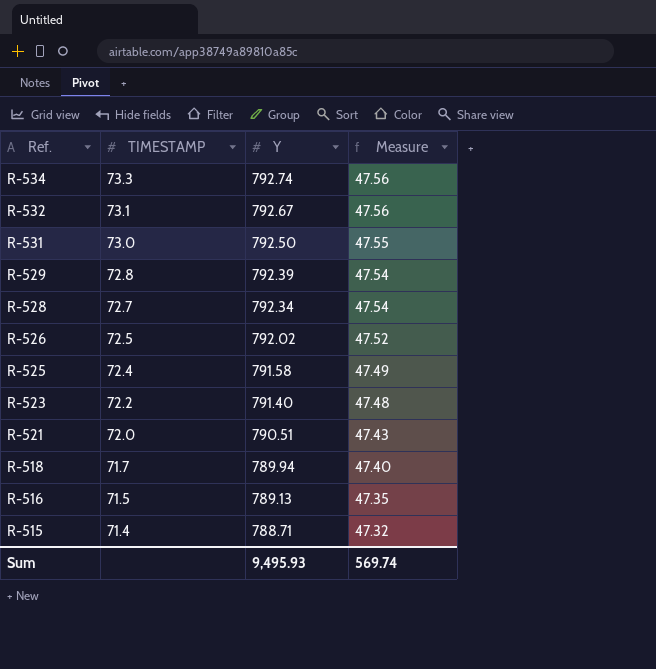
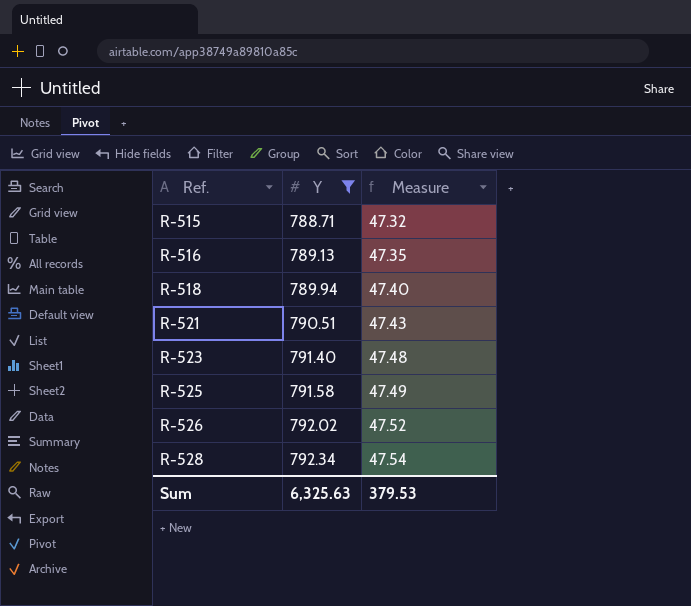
filter: none -> Y <= 792.34
row order: Ref. descending -> Ref. ascending
column TIMESTAMP | position: 2 -> none
Sum | Y: 9,495.93 -> 6,325.63
Sum | Measure: 569.74 -> 379.53

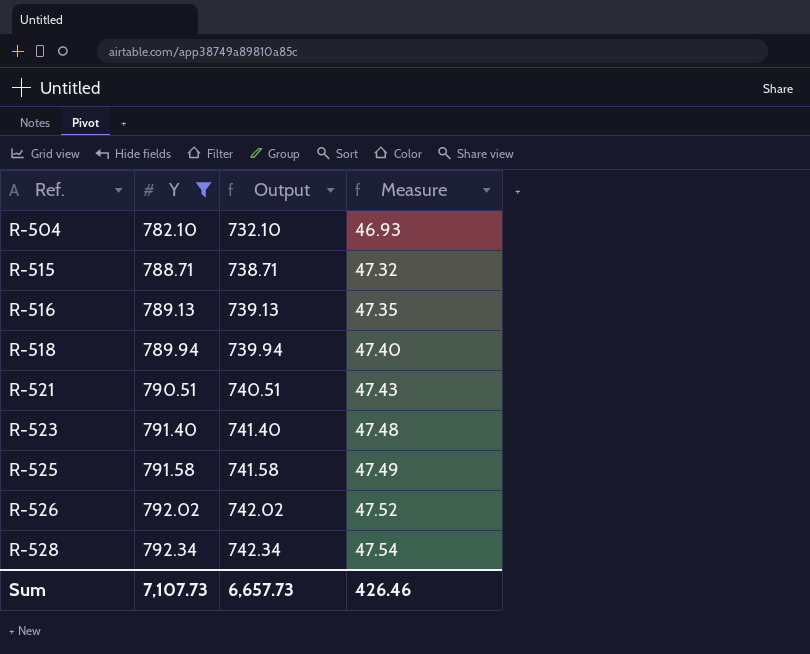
column Output | formula: none -> [Y] - 50
row R-504: none -> 782.10 | 732.10 | 46.93
Sum | Y: 6,325.63 -> 7,107.73
Sum | Measure: 379.53 -> 426.46

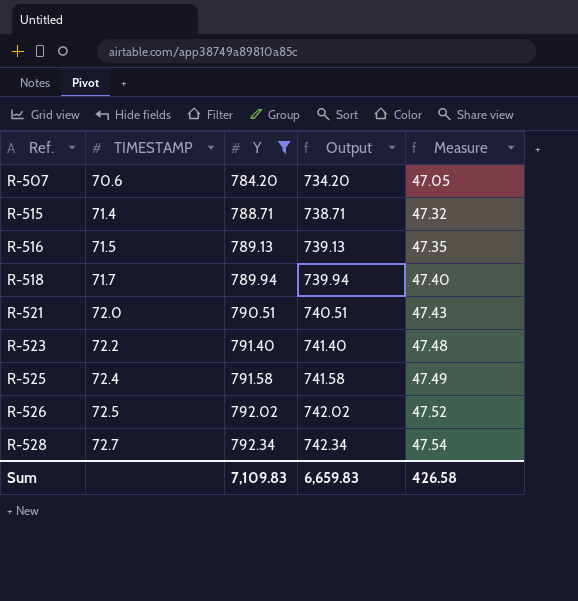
column TIMESTAMP | position: none -> 2
row R-504: 782.10 | 732.10 | 46.93 -> none
row R-507: none -> 70.6 | 784.20 | 734.20 | 47.05
Sum | Y: 7,107.73 -> 7,109.83
Sum | Output: 6,657.73 -> 6,659.83
Sum | Measure: 426.46 -> 426.58

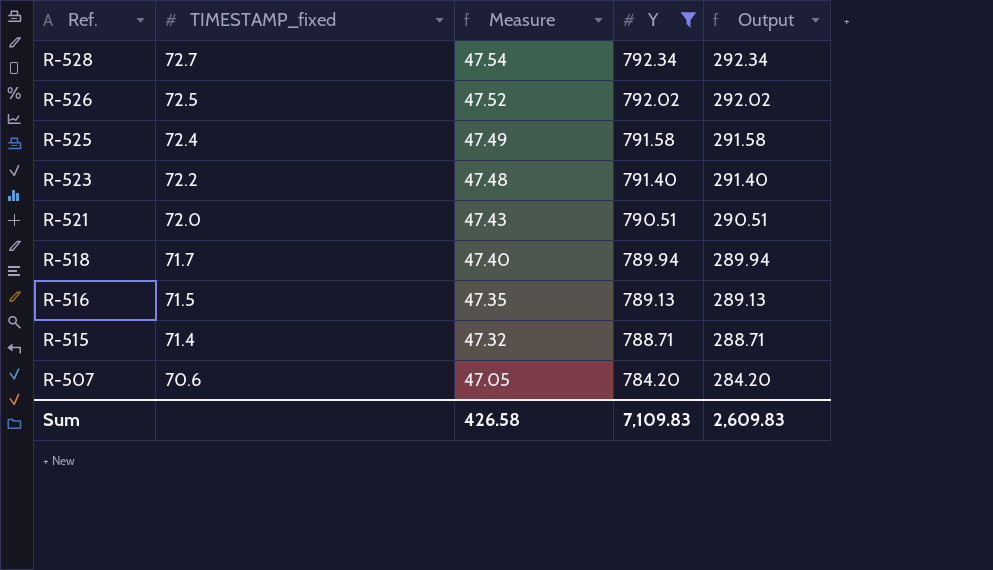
row order: Ref. ascending -> Ref. descending
column name: TIMESTAMP -> TIMESTAMP_fixed
column Measure | position: 5 -> 3
column Output | formula: [Y] - 50 -> [Y] - 500
Sum | Output: 6,659.83 -> 2,609.83

